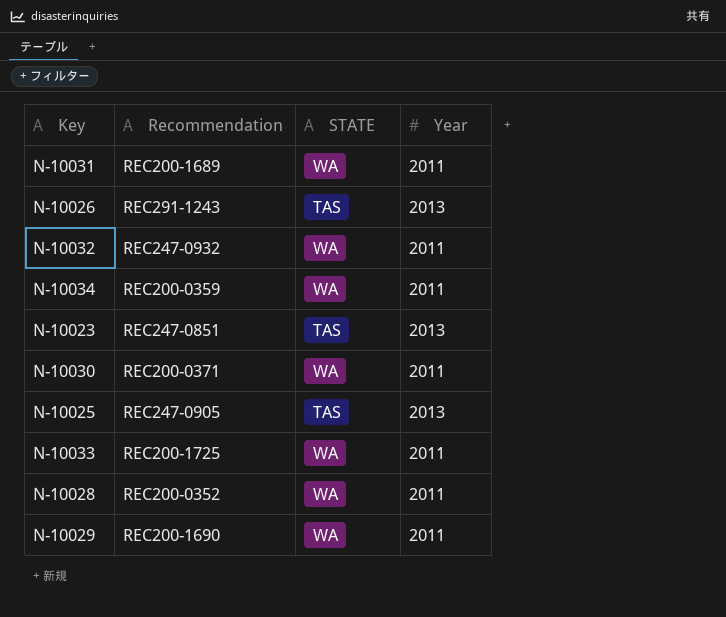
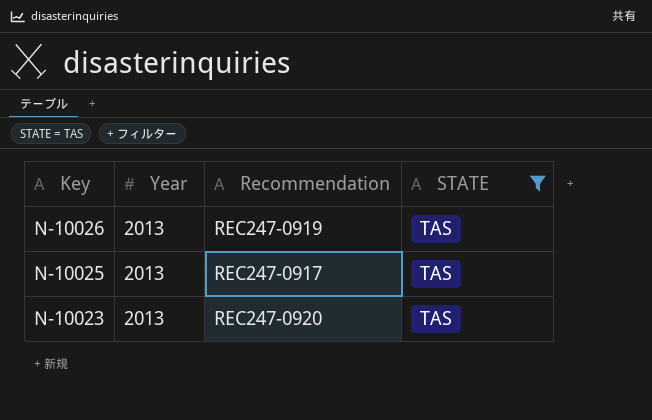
filter: none -> STATE = TAS
row order: none -> Key descending
column Year | position: 4 -> 2
N-10026 | Recommendation: REC291-1243 -> REC247-0919
N-10025 | Recommendation: REC247-0905 -> REC247-0917
N-10023 | Recommendation: REC247-0851 -> REC247-0920

